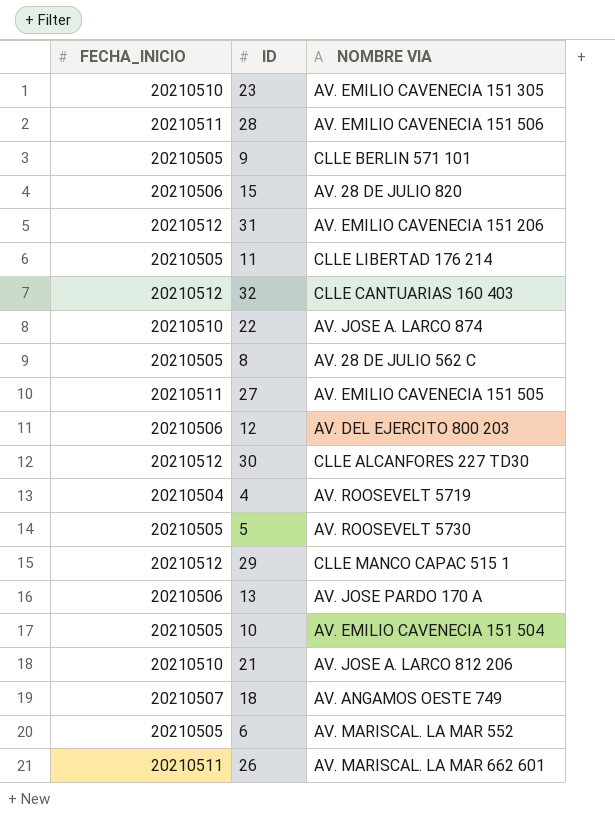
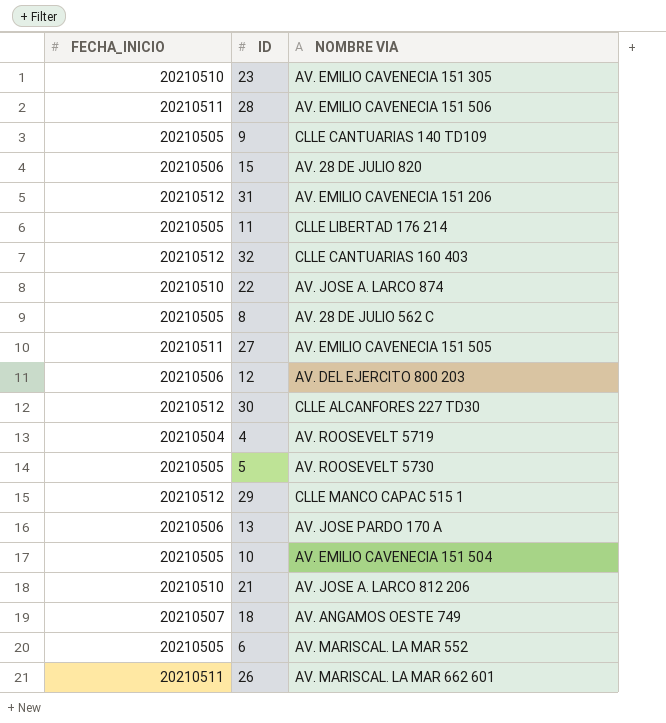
9 | NOMBRE VIA: CLLE BERLIN 571 101 -> CLLE CANTUARIAS 140 TD109

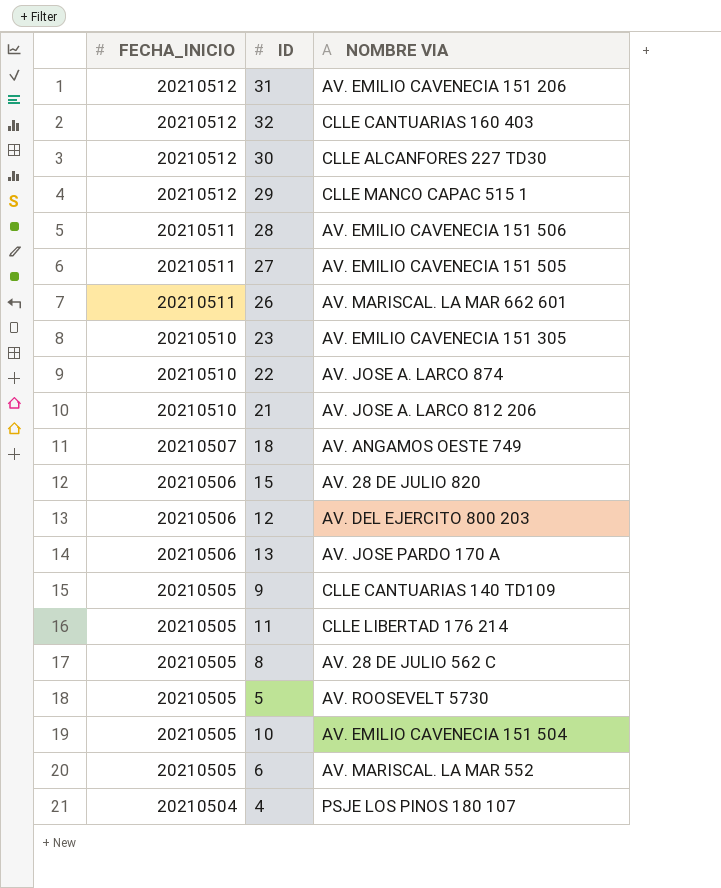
row order: none -> FECHA_INICIO descending
4 | NOMBRE VIA: AV. ROOSEVELT 5719 -> PSJE LOS PINOS 180 107

